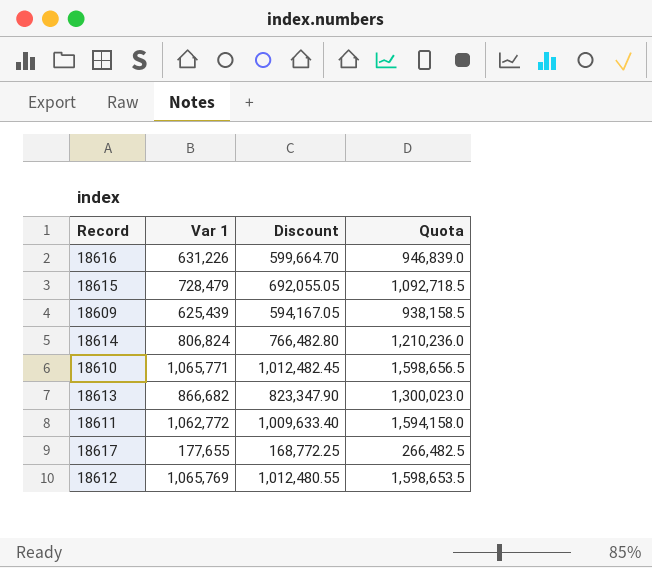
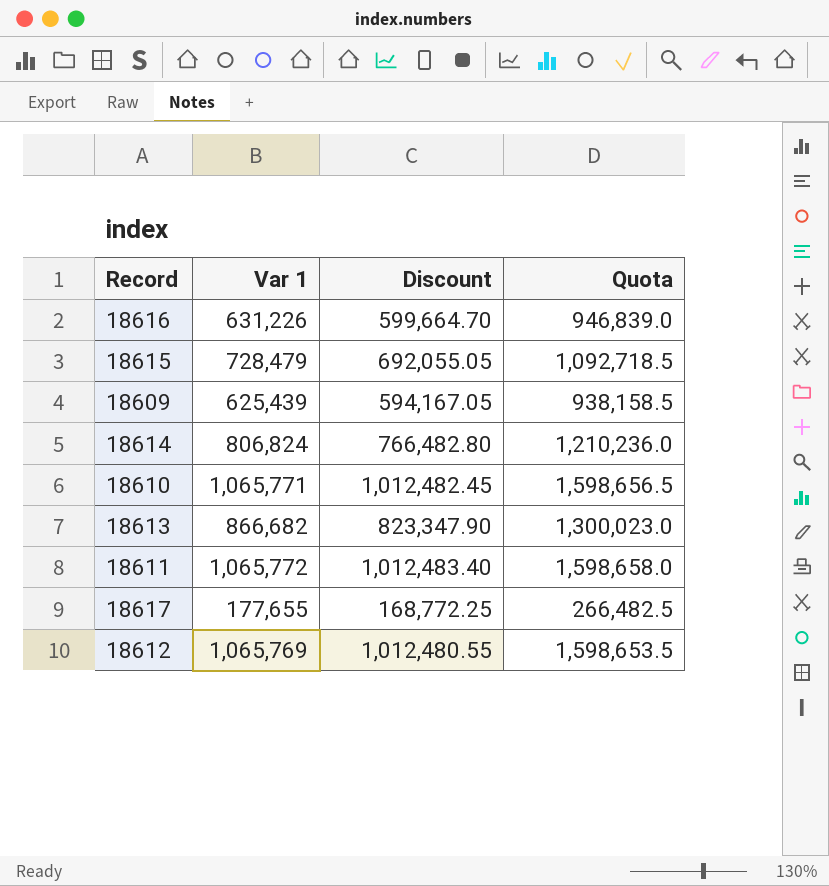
18611 | Var 1: 1,062,772 -> 1,065,772
18611 | Discount: 1,009,633.40 -> 1,012,483.40
18611 | Quota: 1,594,158.0 -> 1,598,658.0

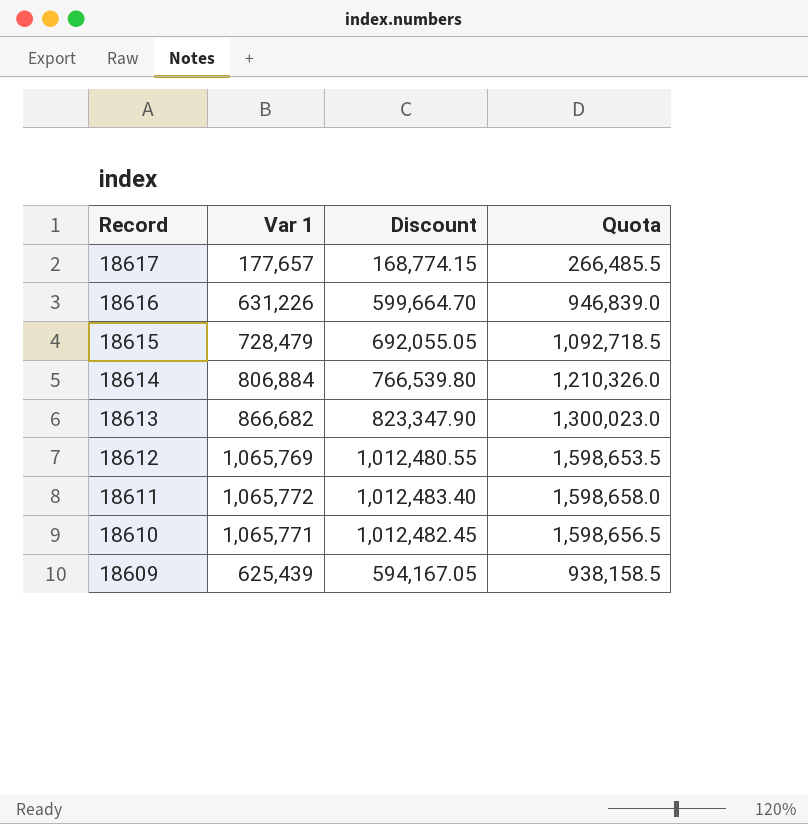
row order: none -> Record descending
18617 | Var 1: 177,655 -> 177,657
18617 | Discount: 168,772.25 -> 168,774.15
18617 | Quota: 266,482.5 -> 266,485.5
18614 | Var 1: 806,824 -> 806,884
18614 | Discount: 766,482.80 -> 766,539.80
18614 | Quota: 1,210,236.0 -> 1,210,326.0

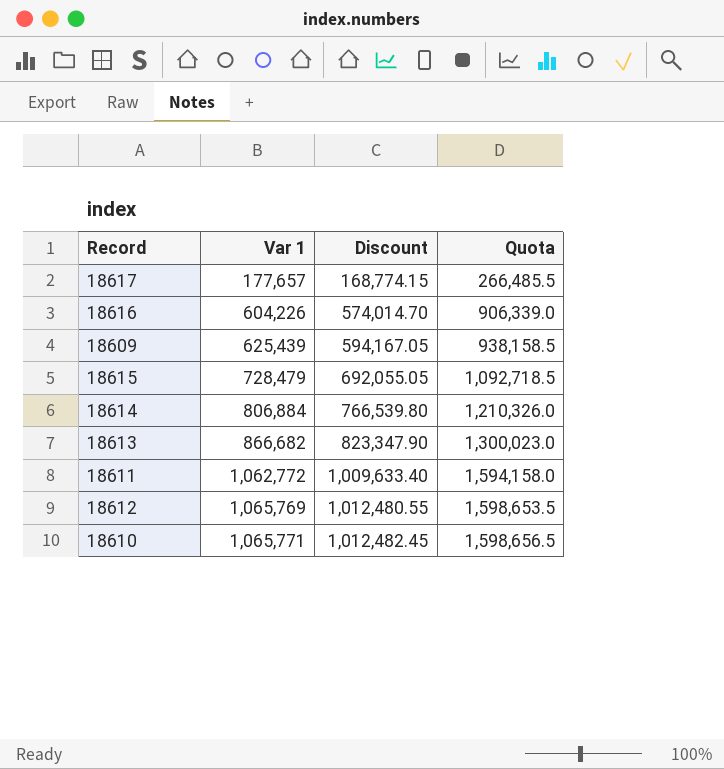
row order: Record descending -> Var 1 ascending
18616 | Var 1: 631,226 -> 604,226
18616 | Discount: 599,664.70 -> 574,014.70
18616 | Quota: 946,839.0 -> 906,339.0
18611 | Var 1: 1,065,772 -> 1,062,772
18611 | Discount: 1,012,483.40 -> 1,009,633.40
18611 | Quota: 1,598,658.0 -> 1,594,158.0

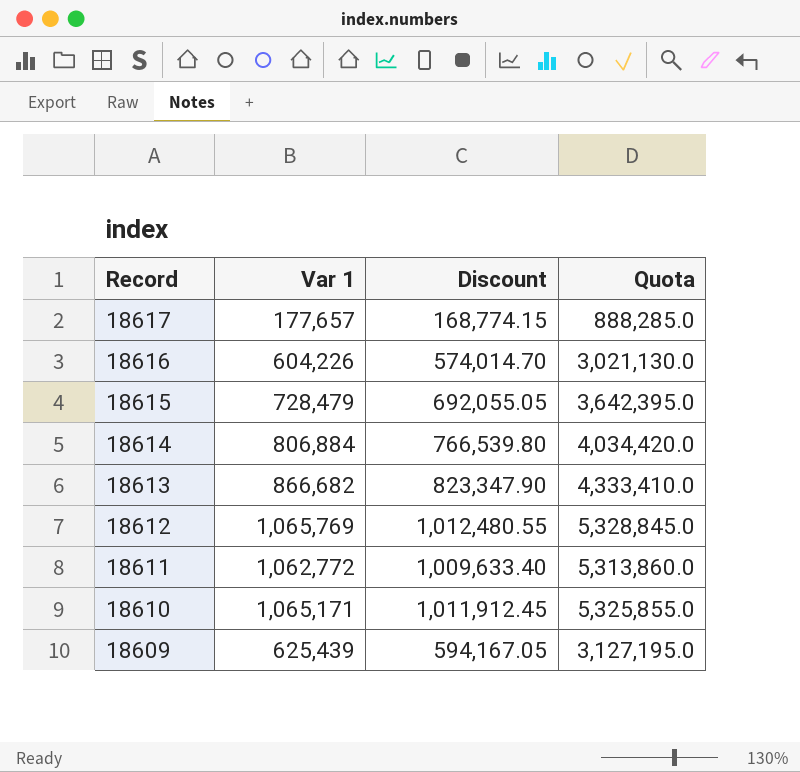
row order: Var 1 ascending -> Record descending
column Quota | formula: [Var 1] * 1.5 -> [Var 1] * 5
18610 | Var 1: 1,065,771 -> 1,065,171
18610 | Discount: 1,012,482.45 -> 1,011,912.45

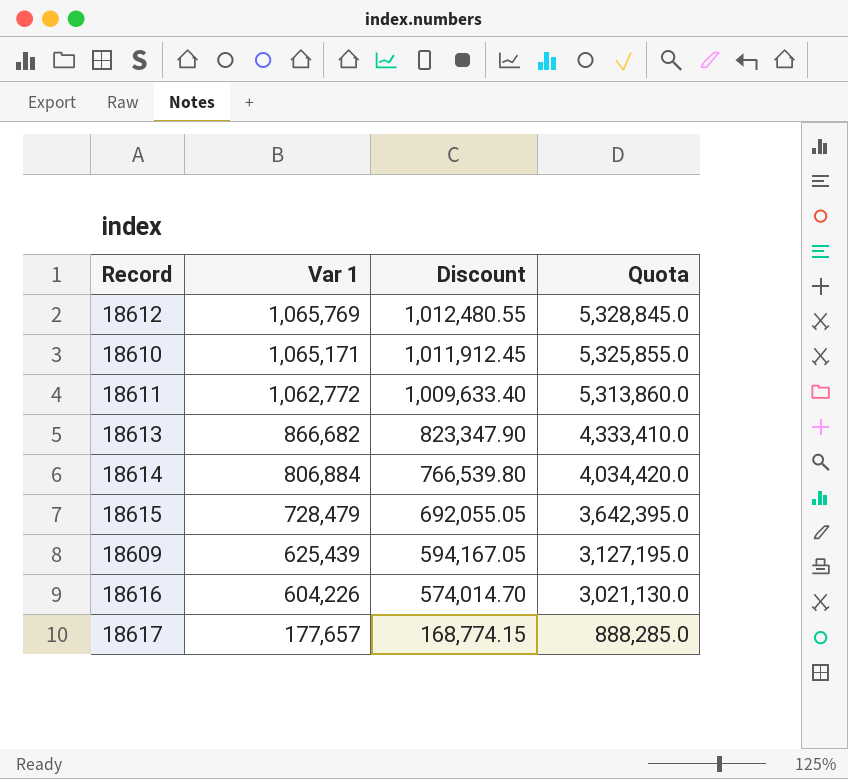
row order: Record descending -> Var 1 descending

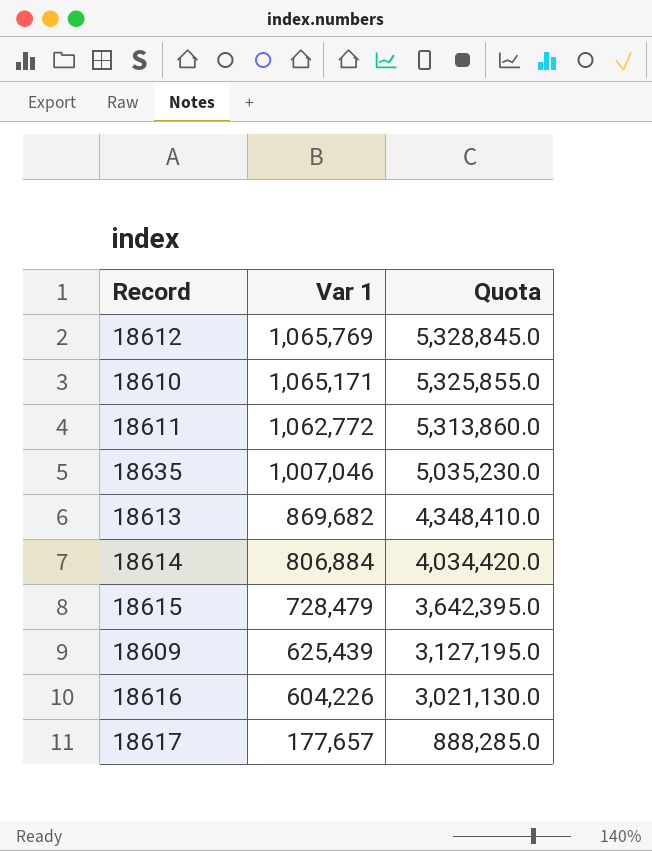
column Discount | formula: [Var 1] * 0.95 -> none
row 18635: none -> 1,007,046 | 5,035,230.0
18613 | Var 1: 866,682 -> 869,682
18613 | Quota: 4,333,410.0 -> 4,348,410.0

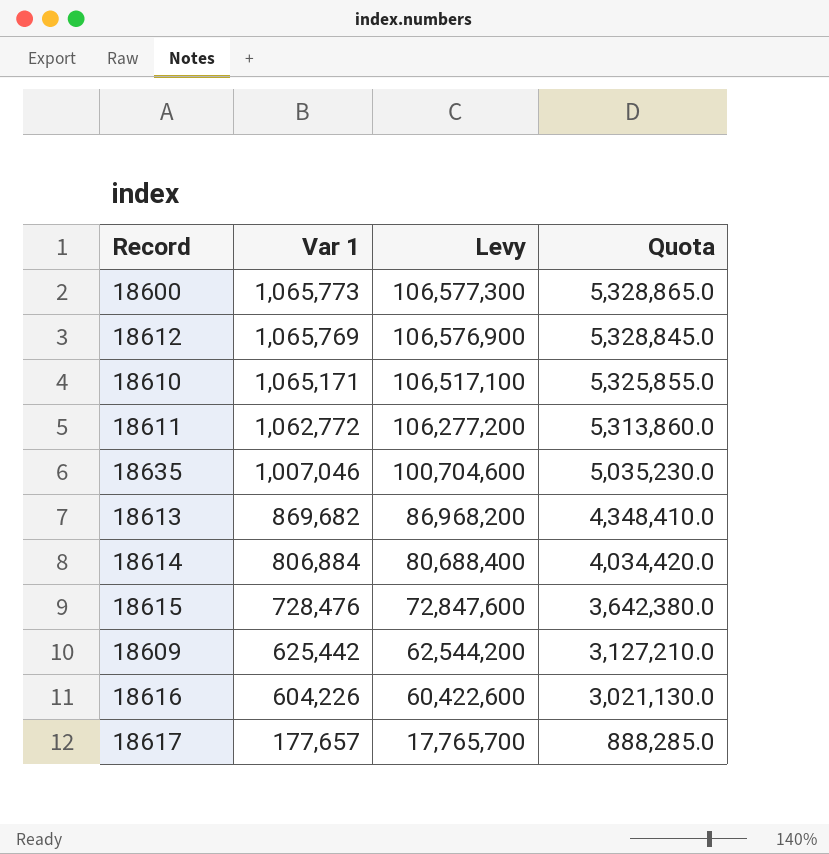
column Levy | formula: none -> [Var 1] * 100
row 18600: none -> 1,065,773 | 106,577,300 | 5,328,865.0
18615 | Var 1: 728,479 -> 728,476
18615 | Quota: 3,642,395.0 -> 3,642,380.0
18609 | Var 1: 625,439 -> 625,442
18609 | Quota: 3,127,195.0 -> 3,127,210.0

